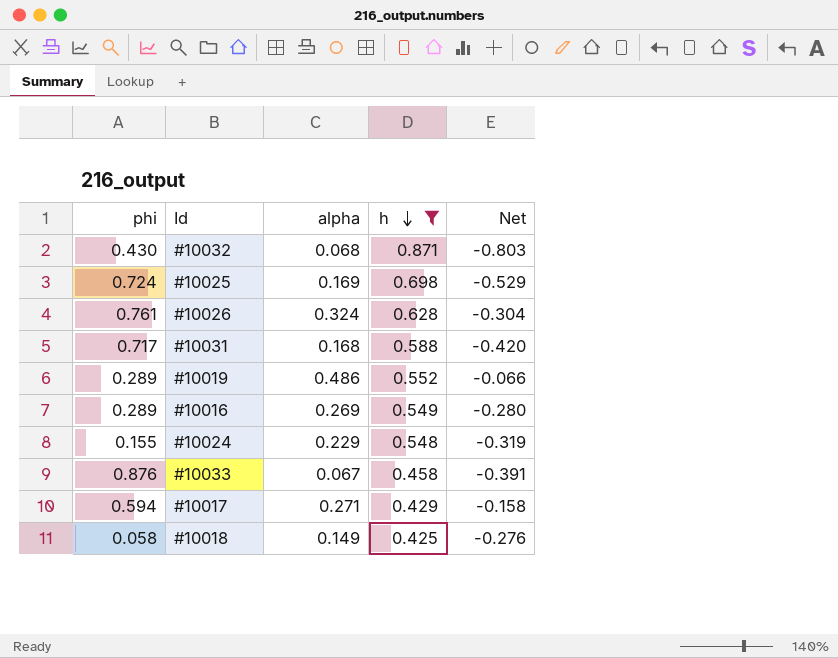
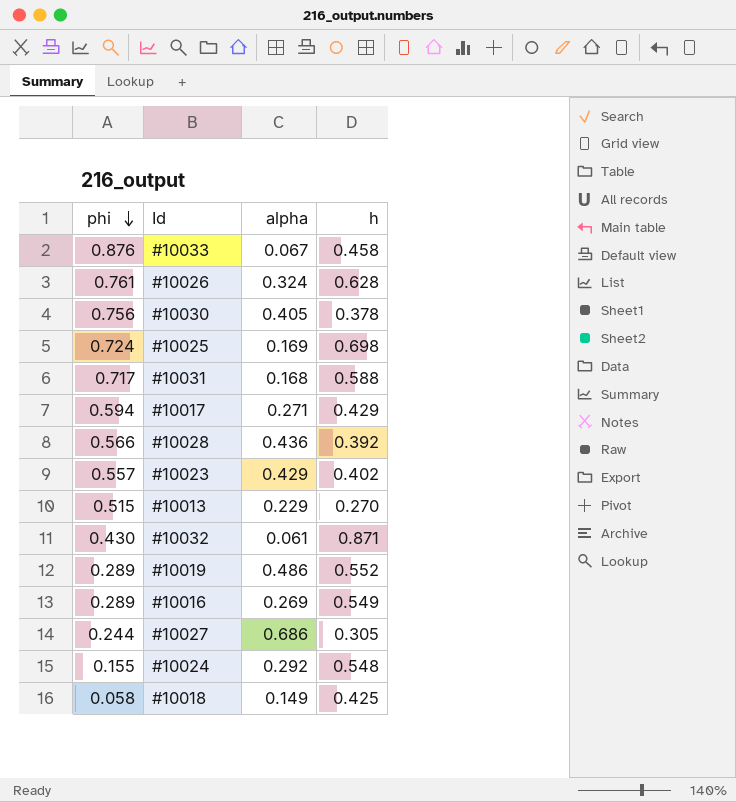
filter: h >= 0.425 -> none
row order: h descending -> phi descending
column Net | formula: [alpha] - [h] -> none
#10032 | alpha: 0.068 -> 0.061
#10024 | alpha: 0.229 -> 0.292

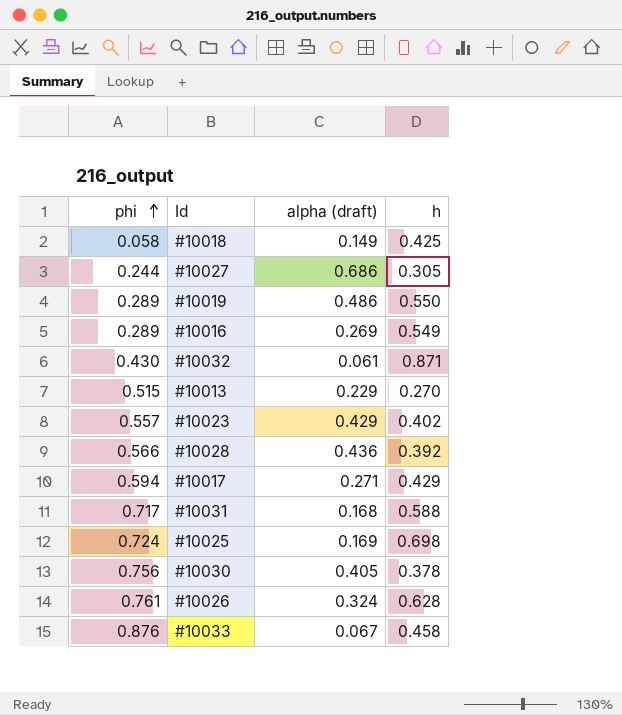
row order: phi descending -> phi ascending
column name: alpha -> alpha (draft)
row #10024: 0.155 | 0.292 | 0.548 -> none
#10019 | h: 0.552 -> 0.550

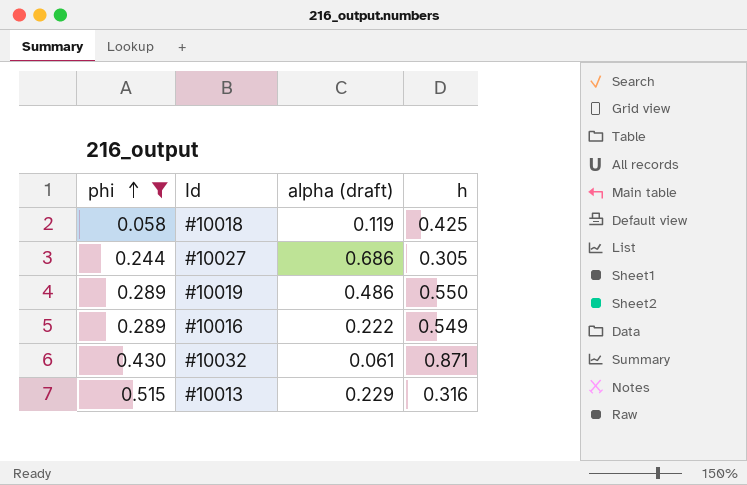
filter: none -> phi <= 0.515
#10018 | alpha (draft): 0.149 -> 0.119
#10016 | alpha (draft): 0.269 -> 0.222
#10013 | h: 0.270 -> 0.316

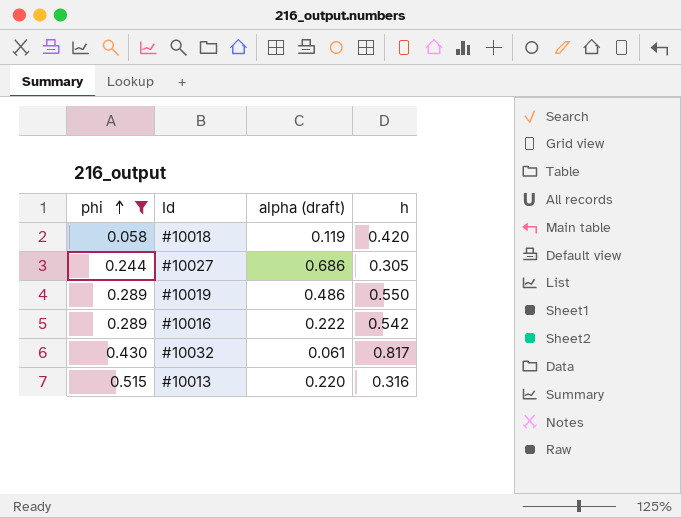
#10018 | h: 0.425 -> 0.420
#10016 | h: 0.549 -> 0.542
#10032 | h: 0.871 -> 0.817
#10013 | alpha (draft): 0.229 -> 0.220

